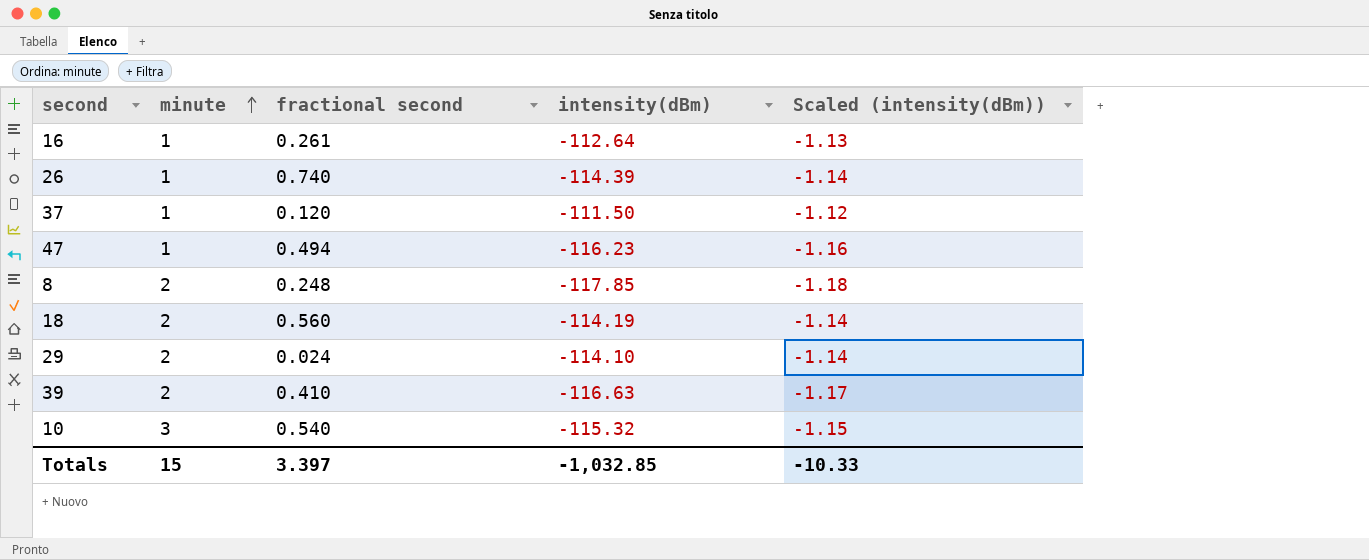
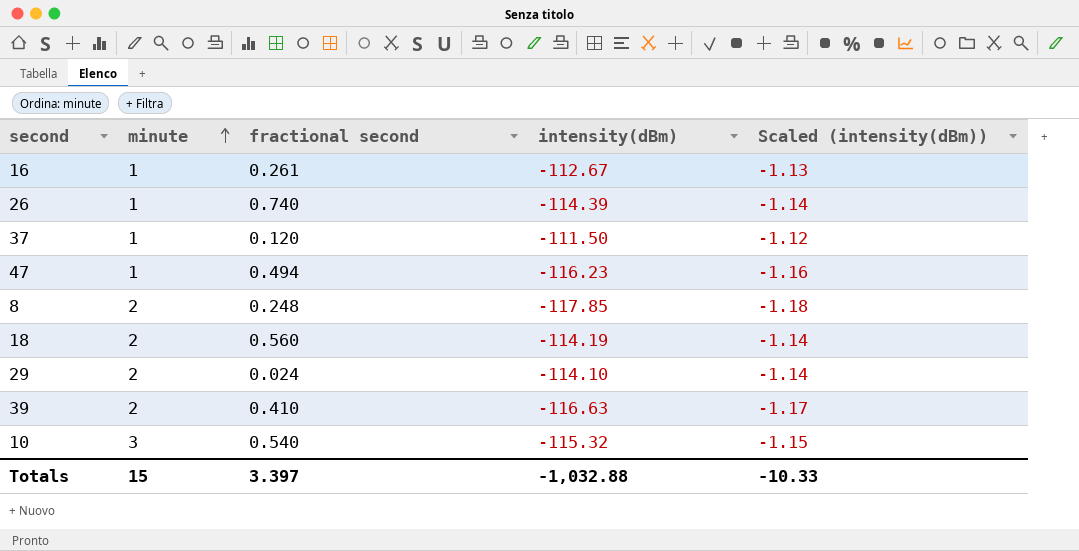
16 | intensity(dBm): -112.64 -> -112.67
Totals | intensity(dBm): -1,032.85 -> -1,032.88

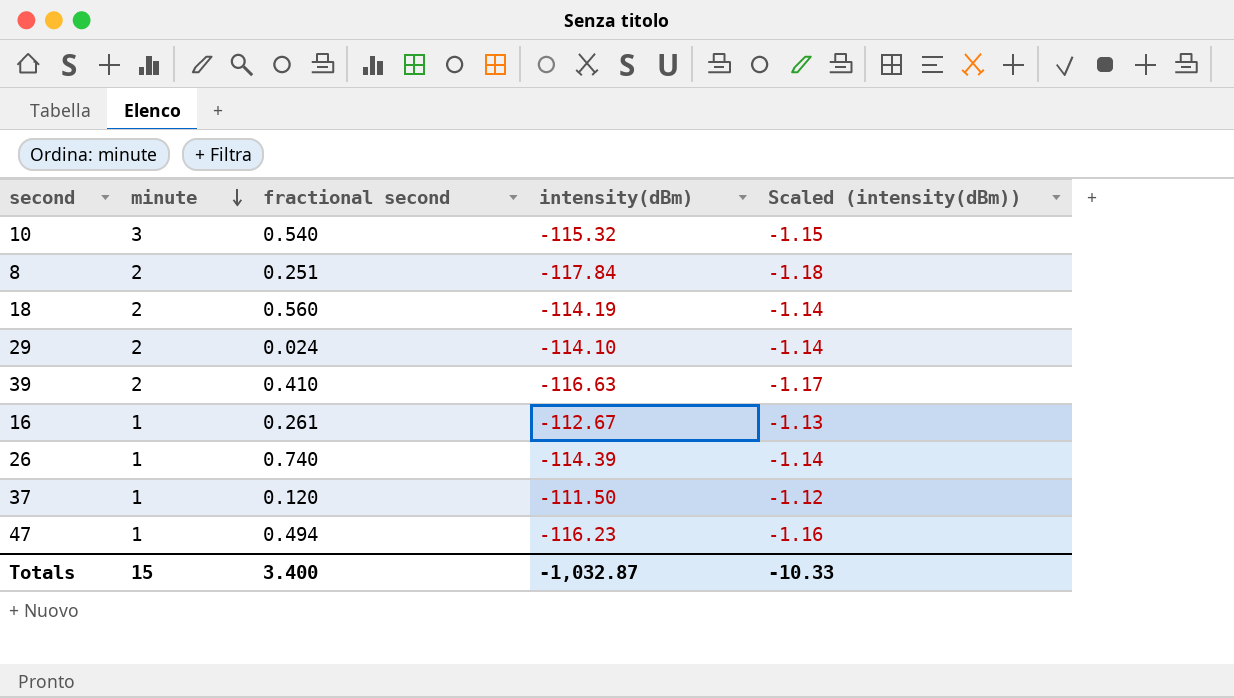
row order: minute ascending -> minute descending
8 | fractional second: 0.248 -> 0.251
8 | intensity(dBm): -117.85 -> -117.84
Totals | fractional second: 3.397 -> 3.400
Totals | intensity(dBm): -1,032.88 -> -1,032.87

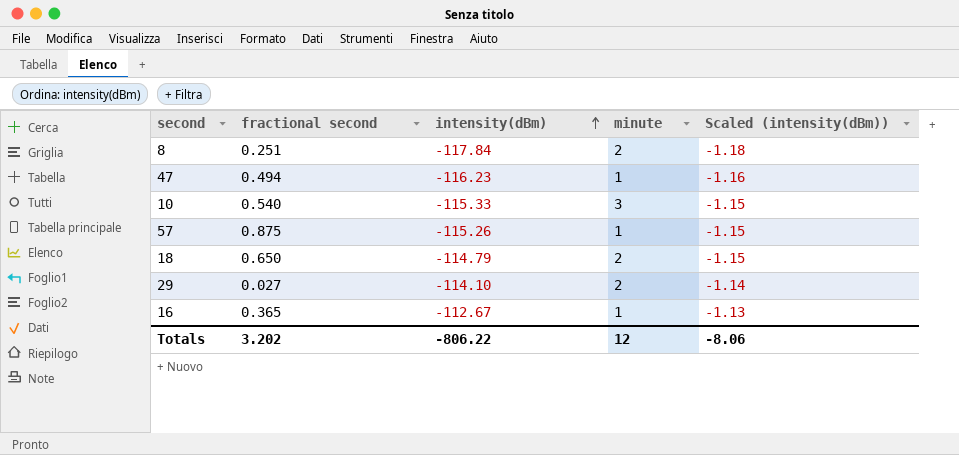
row order: minute descending -> intensity(dBm) ascending
column minute | position: 2 -> 4
row 39: 2 | 0.410 | -116.63 | -1.17 -> none
row 26: 1 | 0.740 | -114.39 | -1.14 -> none
row 37: 1 | 0.120 | -111.50 | -1.12 -> none
10 | intensity(dBm): -115.32 -> -115.33
row 57: none -> 0.875 | -115.26 | 1 | -1.15
18 | fractional second: 0.560 -> 0.650
18 | intensity(dBm): -114.19 -> -114.79
18 | Scaled (intensity(dBm)): -1.14 -> -1.15
29 | fractional second: 0.024 -> 0.027
16 | fractional second: 0.261 -> 0.365
Totals | fractional second: 3.400 -> 3.202
Totals | intensity(dBm): -1,032.87 -> -806.22
Totals | minute: 15 -> 12
Totals | Scaled (intensity(dBm)): -10.33 -> -8.06

